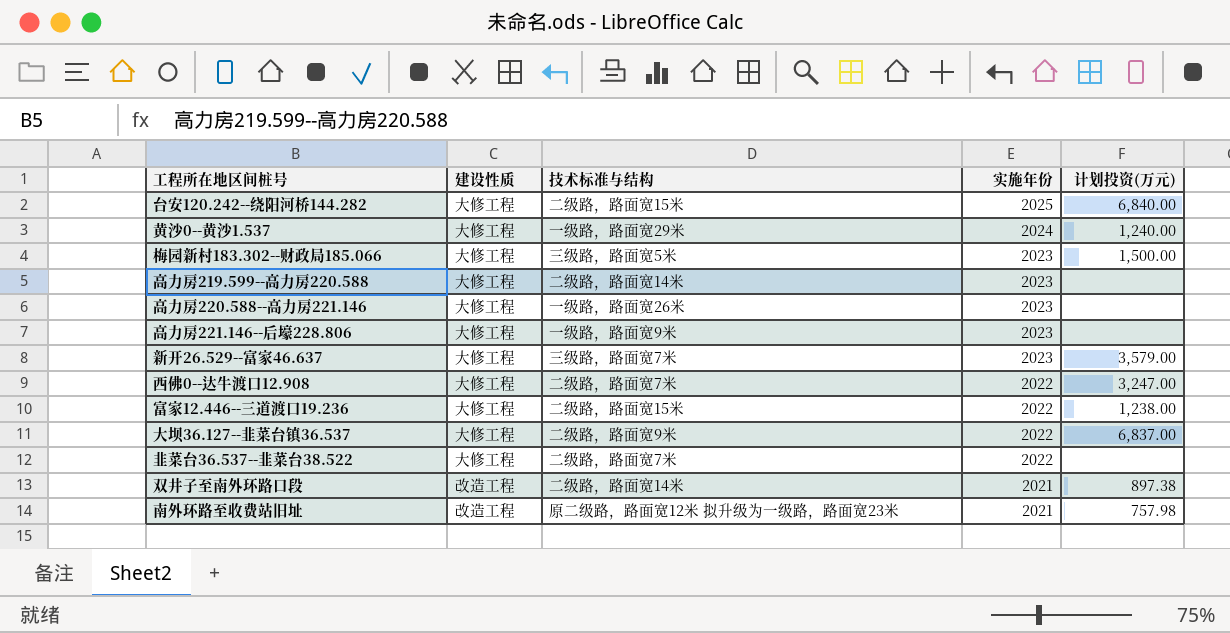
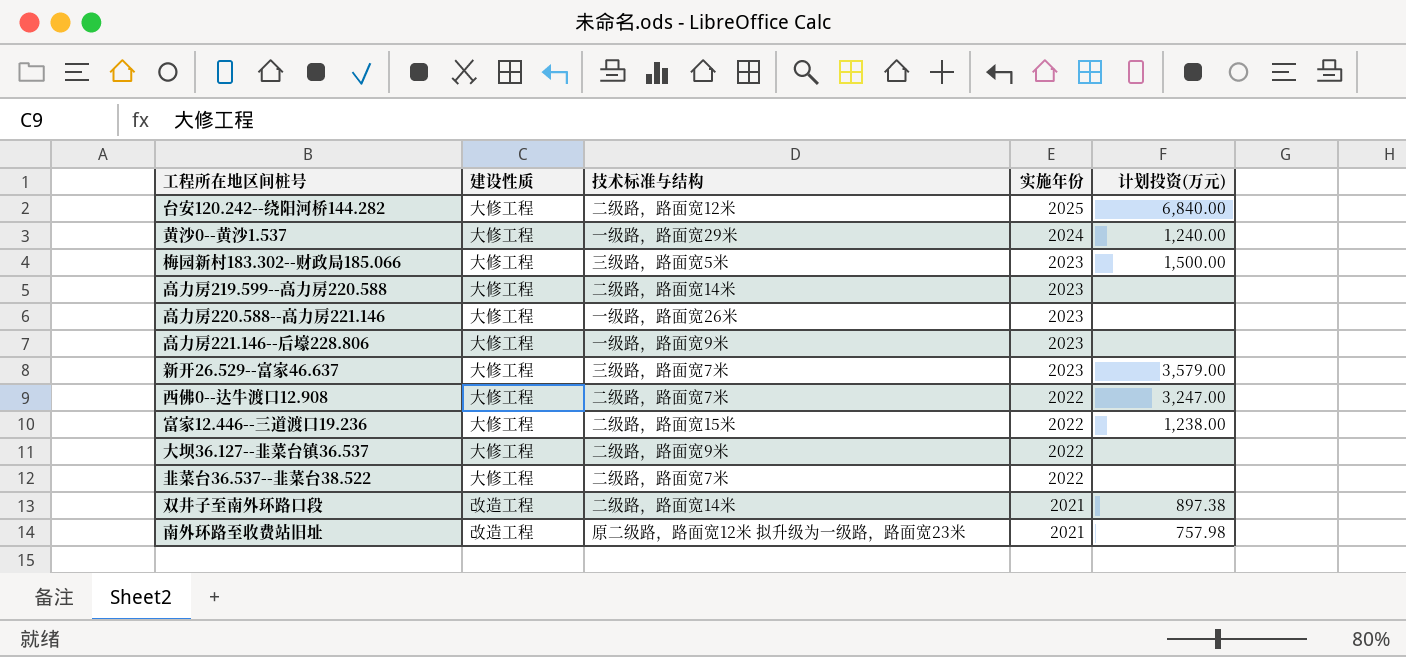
台安120.242--绕阳河桥144.282 | 技术标准与结构: 二级路，路面宽15米 -> 二级路，路面宽12米
大坝36.127--韭菜台镇36.537 | 计划投资(万元): 6,837.00 -> none

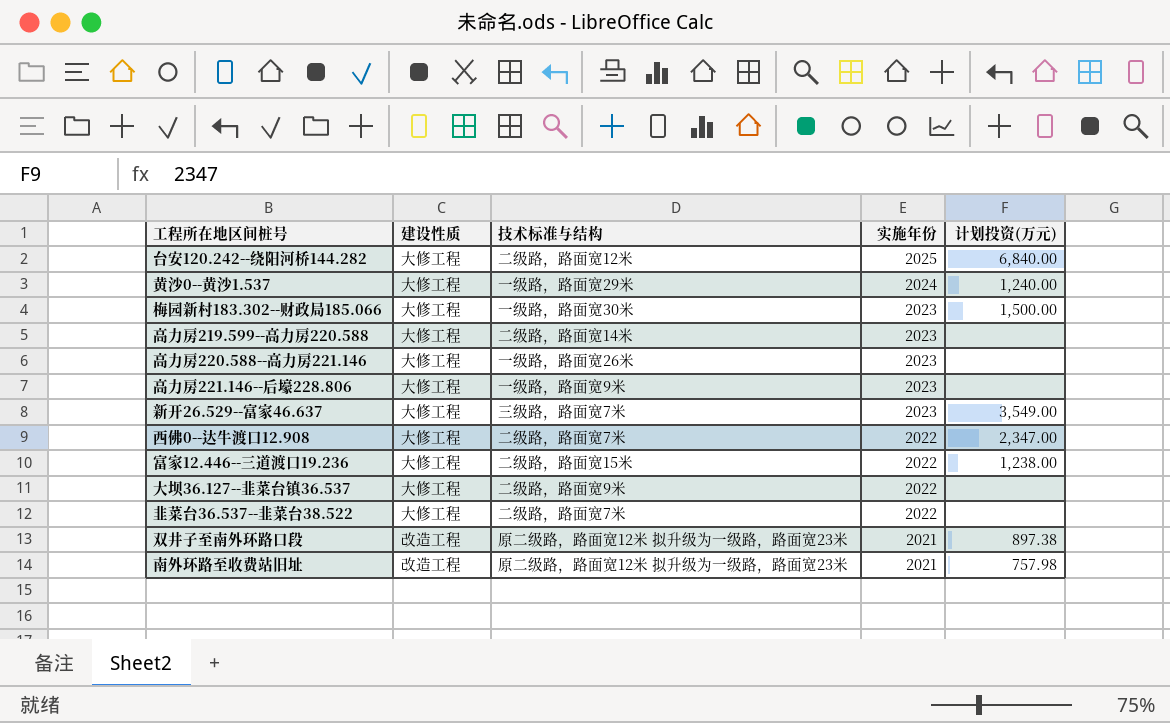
梅园新村183.302--财政局185.066 | 技术标准与结构: 三级路，路面宽5米 -> 一级路，路面宽30米
新开26.529--富家46.637 | 计划投资(万元): 3,579.00 -> 3,549.00
西佛0--达牛渡口12.908 | 计划投资(万元): 3,247.00 -> 2,347.00
双井子至南外环路口段 | 技术标准与结构: 二级路，路面宽14米 -> 原二级路，路面宽12米 拟升级为一级路，路面宽23米

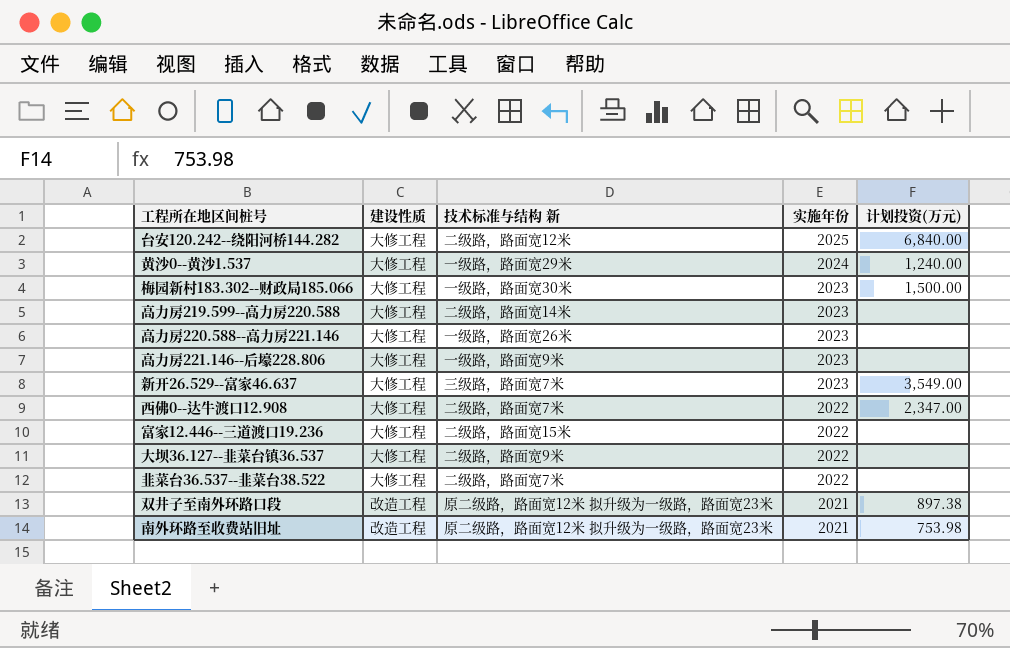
column name: 技术标准与结构 -> 技术标准与结构 新
富家12.446--三道渡口19.236 | 计划投资(万元): 1,238.00 -> none
南外环路至收费站旧址 | 计划投资(万元): 757.98 -> 753.98

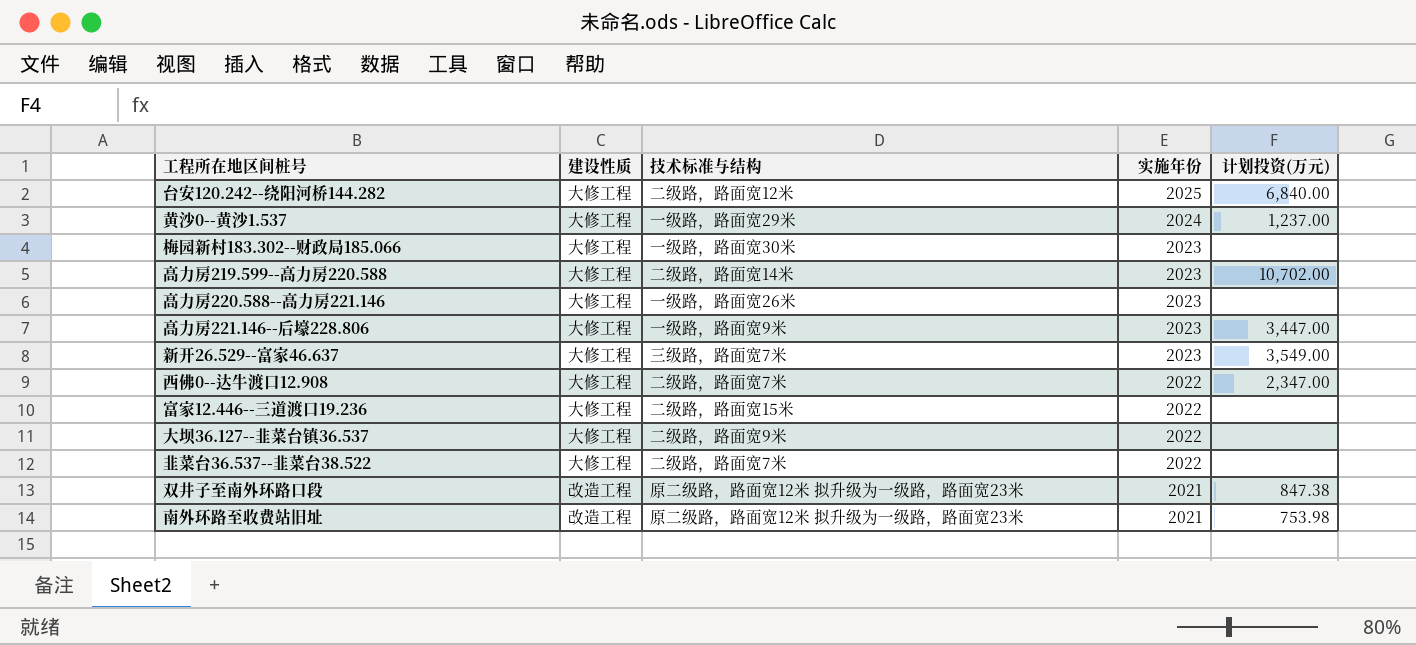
column name: 技术标准与结构 新 -> 技术标准与结构
黄沙0--黄沙1.537 | 计划投资(万元): 1,240.00 -> 1,237.00
梅园新村183.302--财政局185.066 | 计划投资(万元): 1,500.00 -> none
高力房219.599--高力房220.588 | 计划投资(万元): none -> 10,702.00
高力房221.146--后壕228.806 | 计划投资(万元): none -> 3,447.00
双井子至南外环路口段 | 计划投资(万元): 897.38 -> 847.38

